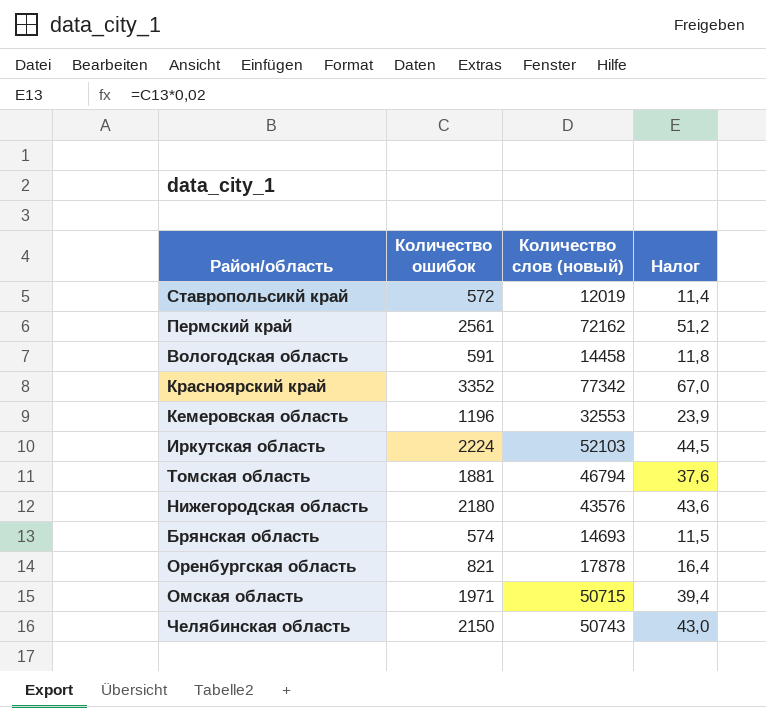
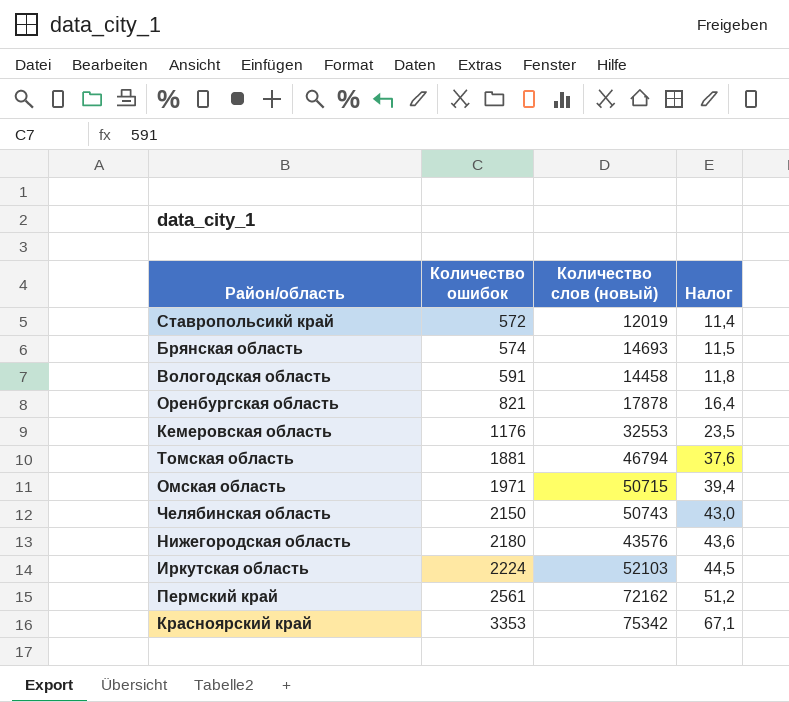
row order: none -> Количество ошибок ascending
Кемеровская область | Количество ошибок: 1196 -> 1176
Кемеровская область | Налог: 23,9 -> 23,5
Красноярский край | Количество ошибок: 3352 -> 3353
Красноярский край | Количество слов (новый): 77342 -> 75342
Красноярский край | Налог: 67,0 -> 67,1

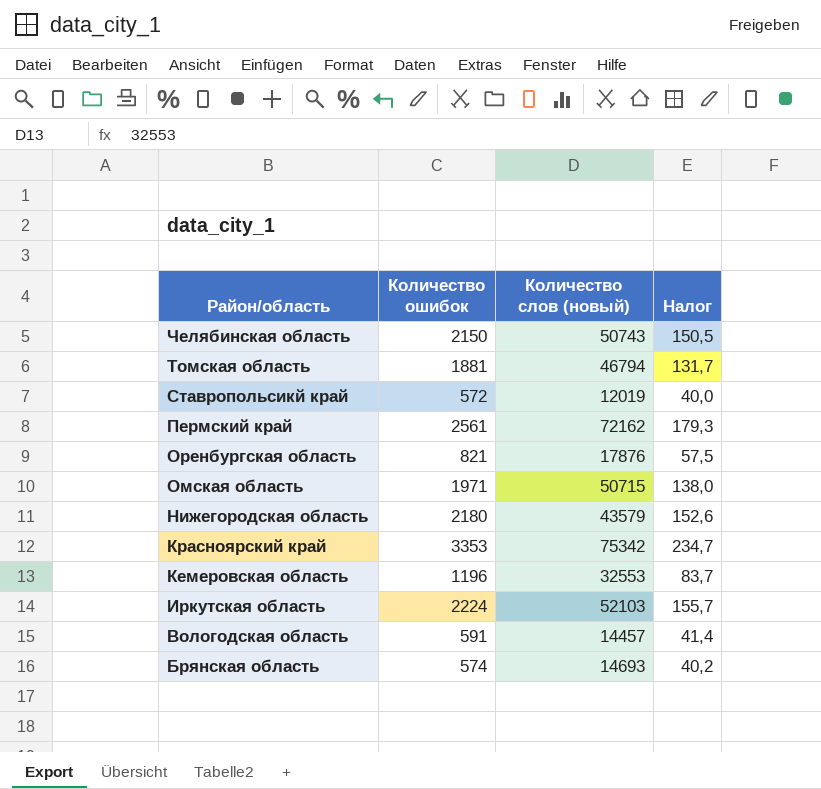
row order: Количество ошибок ascending -> Район/область descending
column Налог | formula: [Количество ошибок] * 0,02 -> [Количество ошибок] * 0,07
Оренбургская область | Количество слов (новый): 17878 -> 17876
Нижегородская область | Количество слов (новый): 43576 -> 43579
Кемеровская область | Количество ошибок: 1176 -> 1196
Вологодская область | Количество слов (новый): 14458 -> 14457

